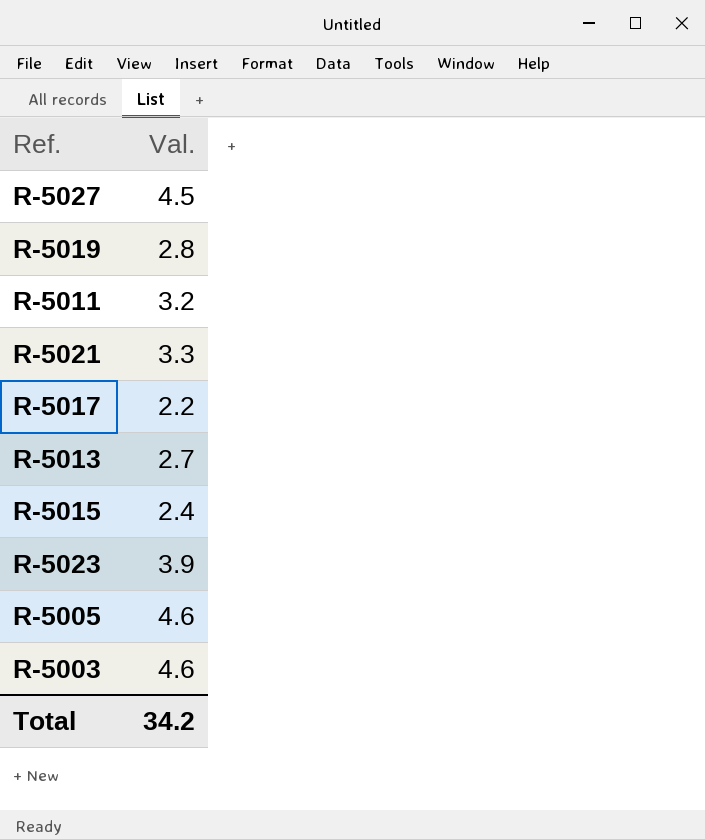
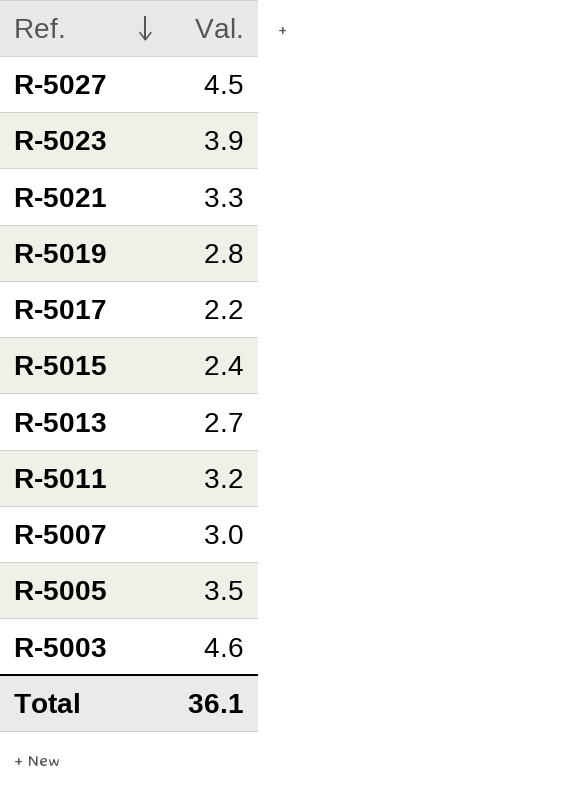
row order: none -> Ref. descending
row R-5007: none -> 3.0
R-5005 | Val.: 4.6 -> 3.5
Total | Val.: 34.2 -> 36.1

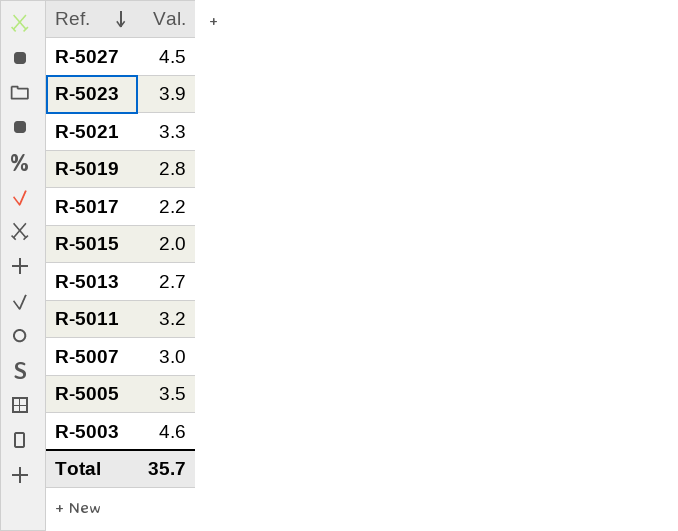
R-5015 | Val.: 2.4 -> 2.0
Total | Val.: 36.1 -> 35.7

